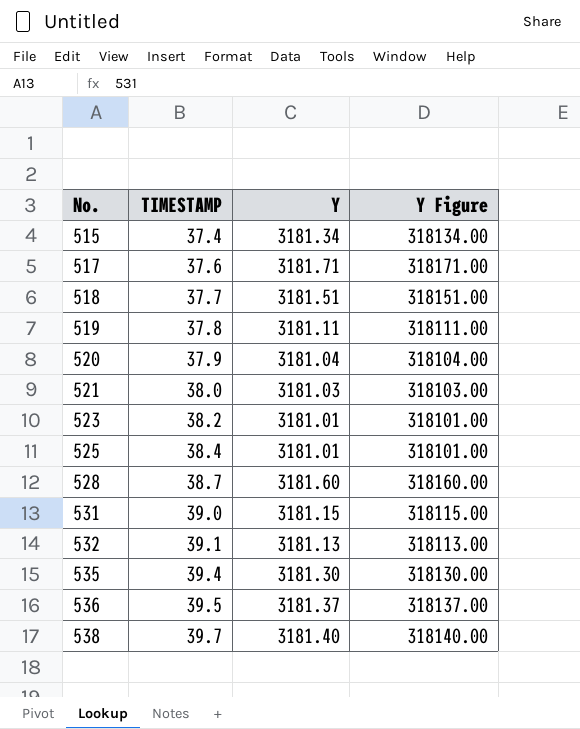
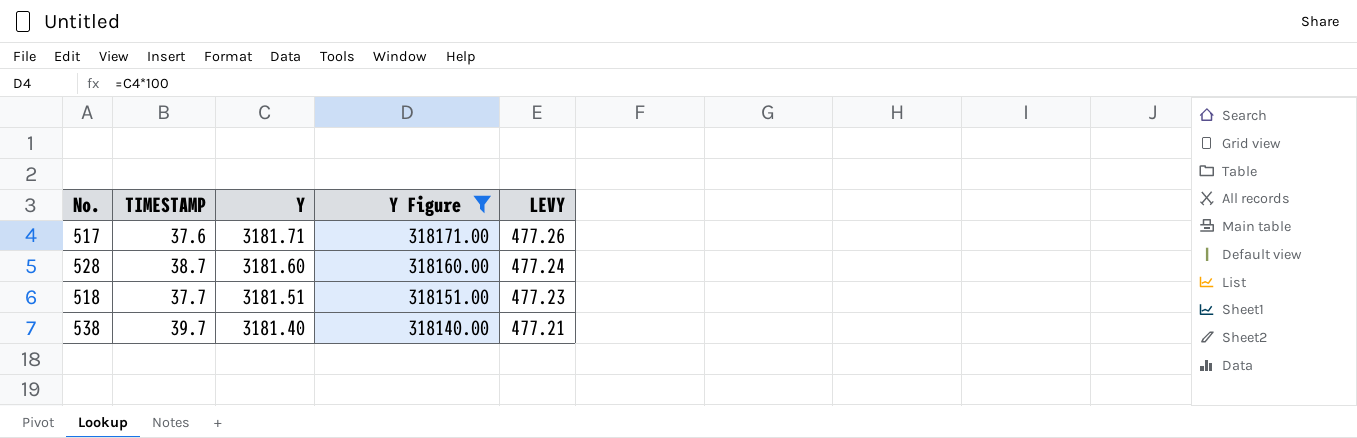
filter: none -> Y Figure >= 318140.00
row order: No. ascending -> Y descending
column LEVY | formula: none -> [Y] * 0.15

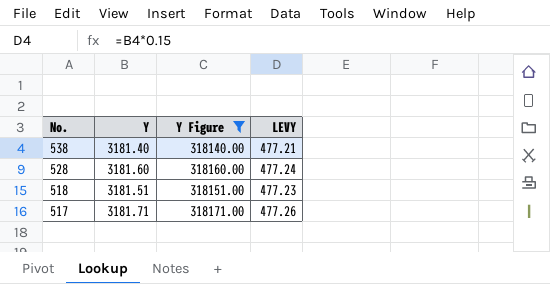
row order: Y descending -> No. descending
column TIMESTAMP | position: 2 -> none

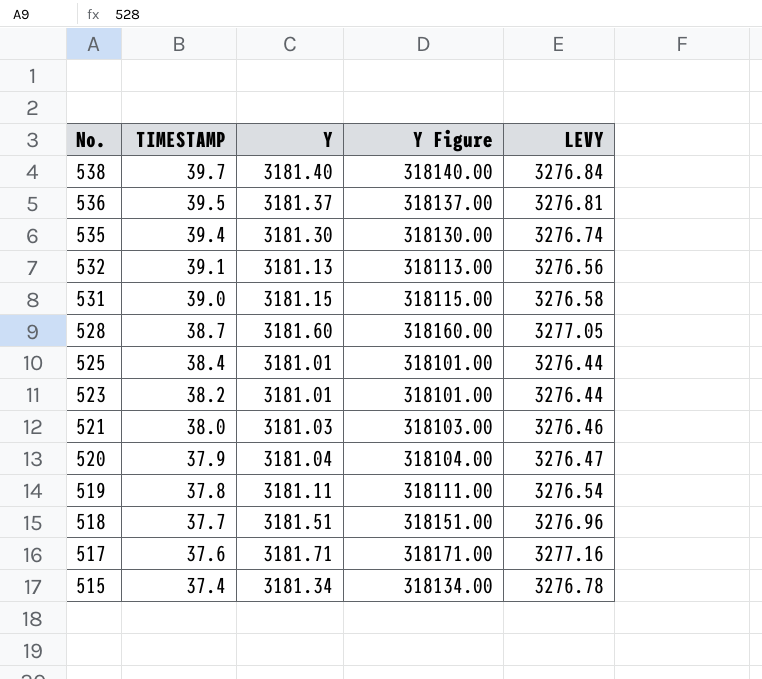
filter: Y Figure >= 318140.00 -> none
column TIMESTAMP | position: none -> 2
column LEVY | formula: [Y] * 0.15 -> [Y] * 1.03

